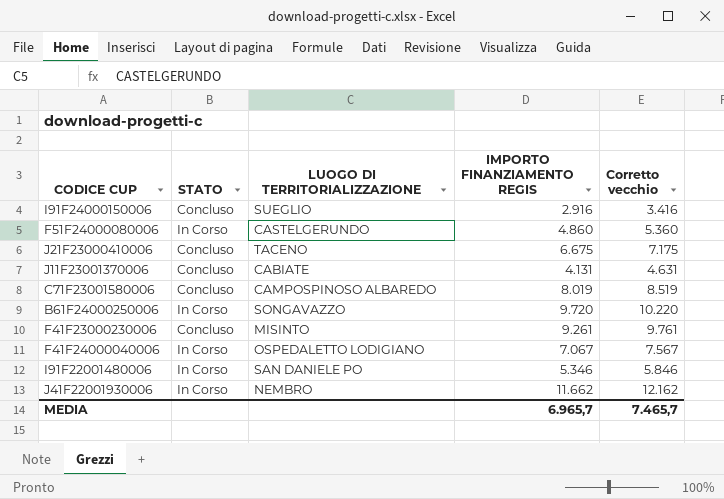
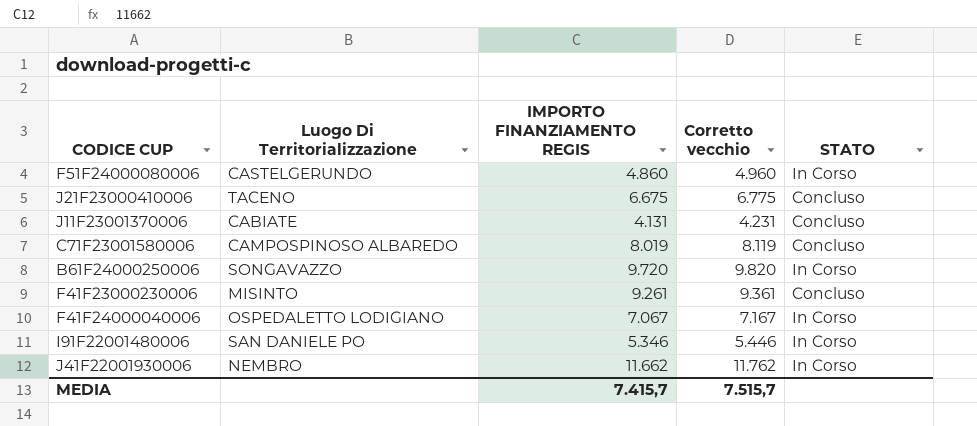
column name: LUOGO DI TERRITORIALIZZAZIONE -> Luogo Di Territorializzazione
column Corretto vecchio | formula: [IMPORTO FINANZIAMENTO REGIS] + 500 -> [IMPORTO FINANZIAMENTO REGIS] + 100
column STATO | position: 2 -> 5
row I91F24000150006: Concluso | SUEGLIO | 2.916 | 3.416 -> none
MEDIA | IMPORTO FINANZIAMENTO REGIS: 6.965,7 -> 7.415,7
MEDIA | Corretto vecchio: 7.465,7 -> 7.515,7

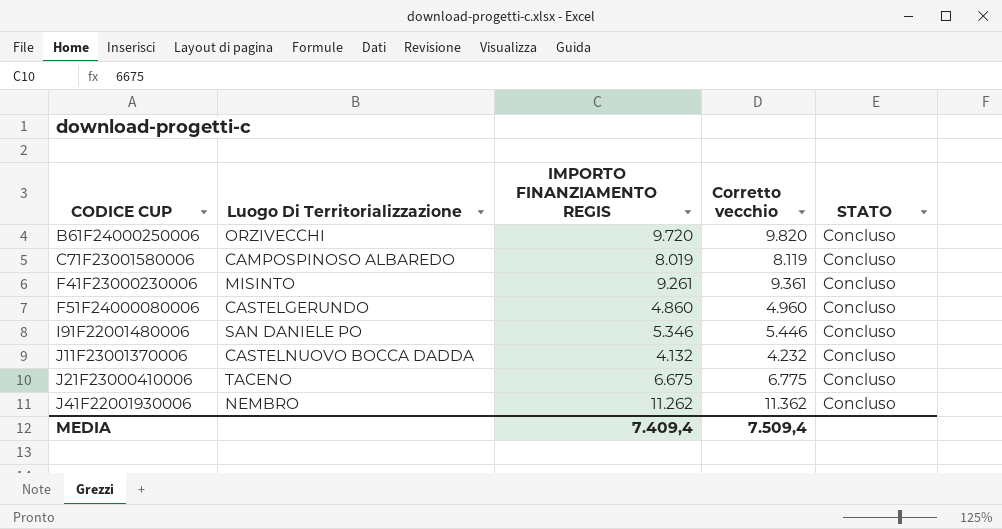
row order: none -> CODICE CUP ascending
row F41F24000040006: OSPEDALETTO LODIGIANO | 7.067 | 7.167 | In Corso -> none
B61F24000250006 | Luogo Di Territorializzazione: SONGAVAZZO -> ORZIVECCHI
B61F24000250006 | STATO: In Corso -> Concluso
F51F24000080006 | STATO: In Corso -> Concluso
I91F22001480006 | STATO: In Corso -> Concluso
J11F23001370006 | Luogo Di Territorializzazione: CABIATE -> CASTELNUOVO BOCCA DADDA
J11F23001370006 | IMPORTO FINANZIAMENTO REGIS: 4.131 -> 4.132
J11F23001370006 | Corretto vecchio: 4.231 -> 4.232
J41F22001930006 | IMPORTO FINANZIAMENTO REGIS: 11.662 -> 11.262
J41F22001930006 | Corretto vecchio: 11.762 -> 11.362
J41F22001930006 | STATO: In Corso -> Concluso
MEDIA | IMPORTO FINANZIAMENTO REGIS: 7.415,7 -> 7.409,4
MEDIA | Corretto vecchio: 7.515,7 -> 7.509,4

